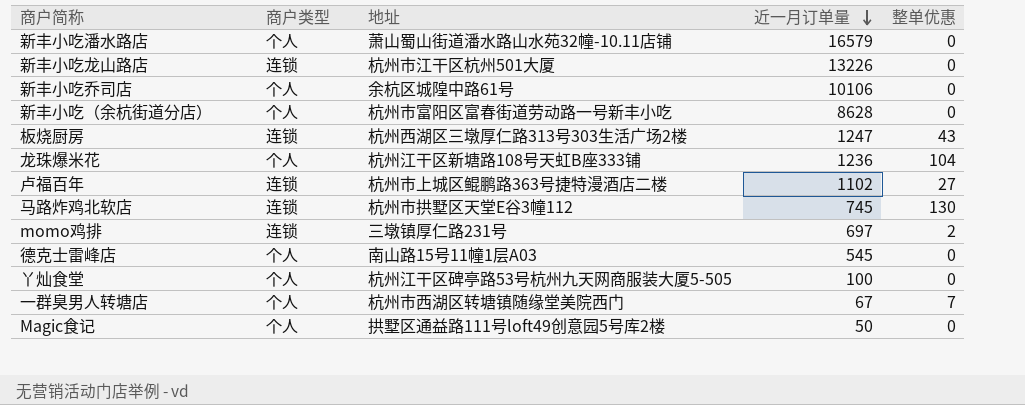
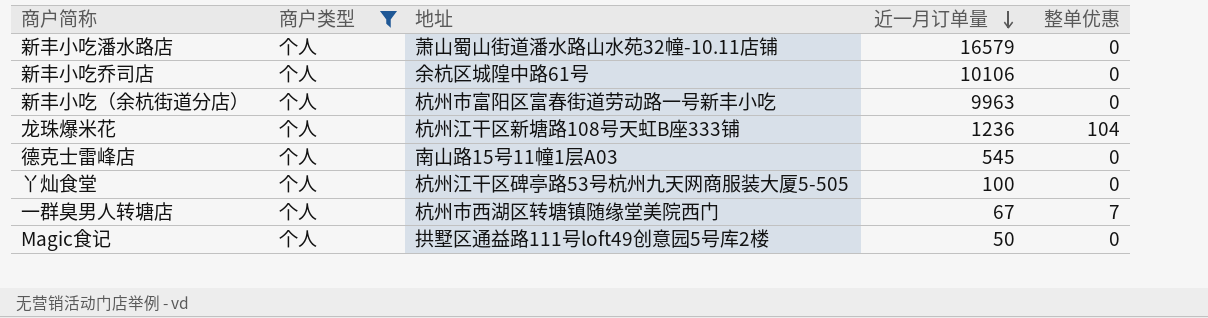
filter: none -> 商户类型 = 个人
新丰小吃（余杭街道分店） | 近一月订单量: 8628 -> 9963

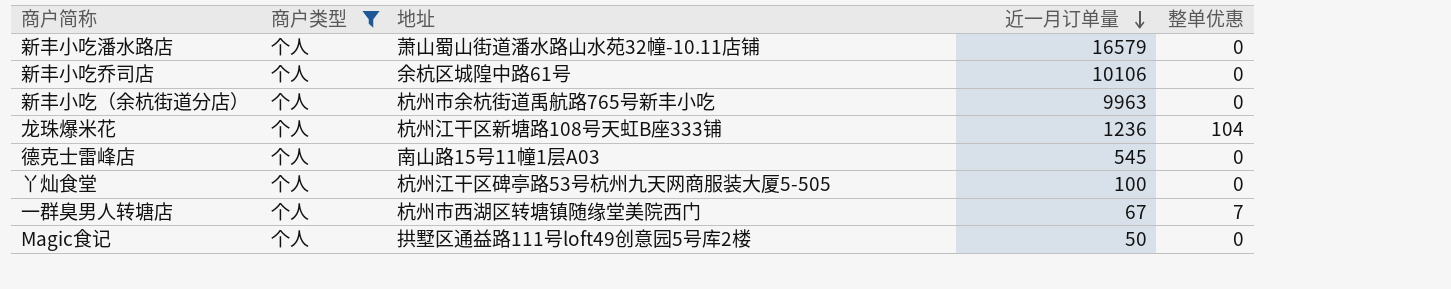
新丰小吃（余杭街道分店） | 地址: 杭州市富阳区富春街道劳动路一号新丰小吃 -> 杭州市余杭街道禹航路765号新丰小吃

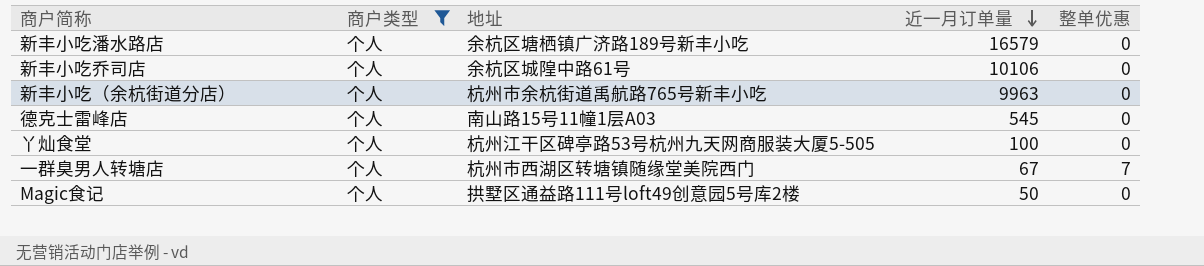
row 龙珠爆米花: 个人 | 杭州江干区新塘路108号天虹B座333铺 | 1236 | 104 -> none
新丰小吃潘水路店 | 地址: 萧山蜀山街道潘水路山水苑32幢-10.11店铺 -> 余杭区塘栖镇广济路189号新丰小吃

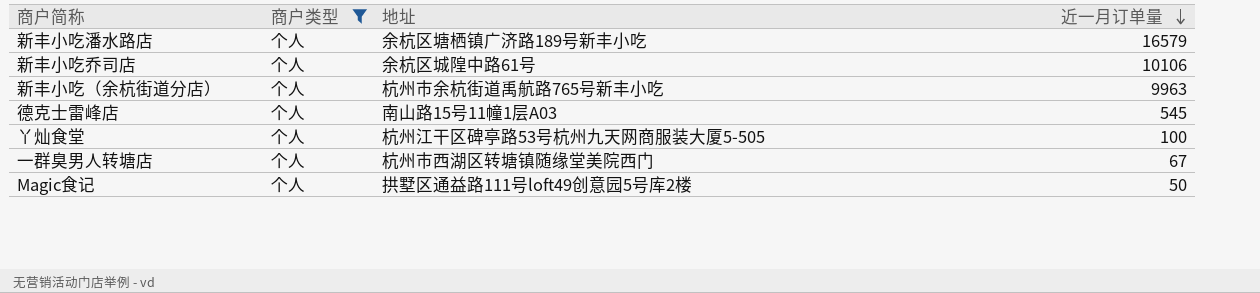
column 整单优惠 | position: 5 -> none

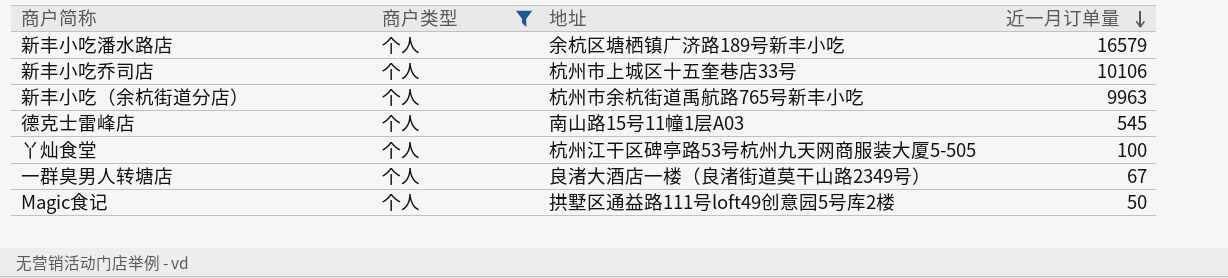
新丰小吃乔司店 | 地址: 余杭区城隍中路61号 -> 杭州市上城区十五奎巷店33号
一群臭男人转塘店 | 地址: 杭州市西湖区转塘镇随缘堂美院西门 -> 良渚大酒店一楼（良渚街道莫干山路2349号）

